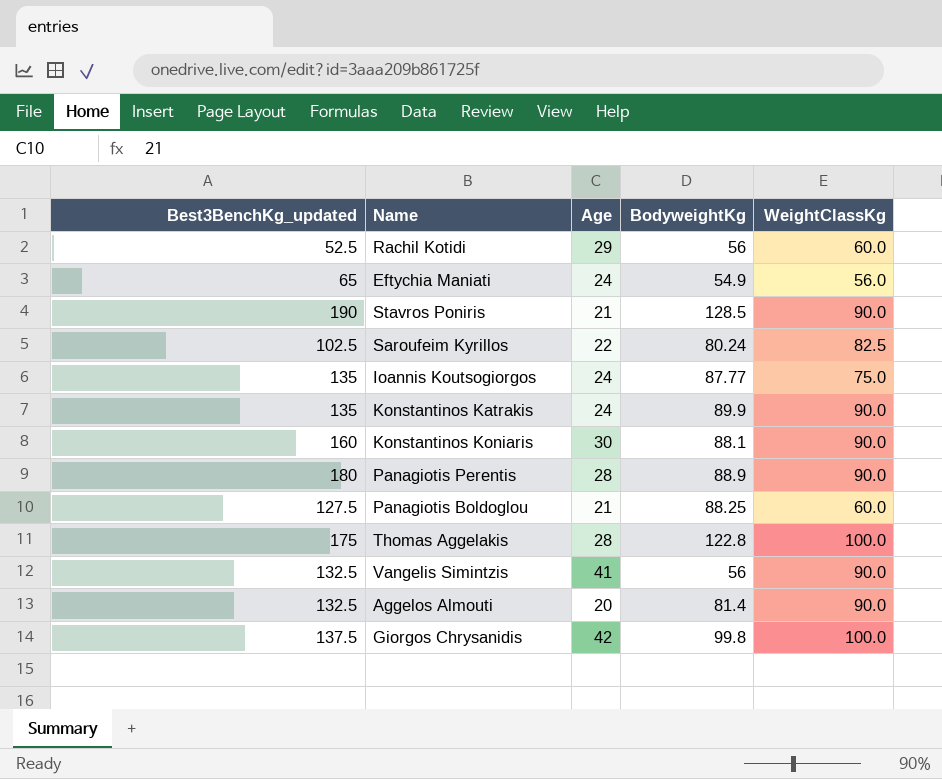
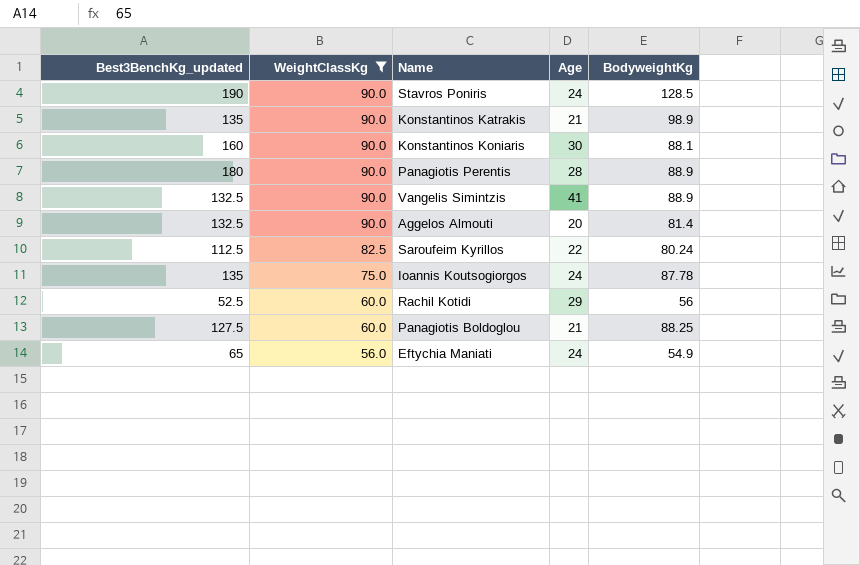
filter: none -> WeightClassKg != 100.0
row order: none -> WeightClassKg descending
column WeightClassKg | position: 5 -> 2
Stavros Poniris | Age: 21 -> 24
Konstantinos Katrakis | Age: 24 -> 21
Konstantinos Katrakis | BodyweightKg: 89.9 -> 98.9
Vangelis Simintzis | BodyweightKg: 56 -> 88.9
Saroufeim Kyrillos | Best3BenchKg_updated: 102.5 -> 112.5
Ioannis Koutsogiorgos | BodyweightKg: 87.77 -> 87.78

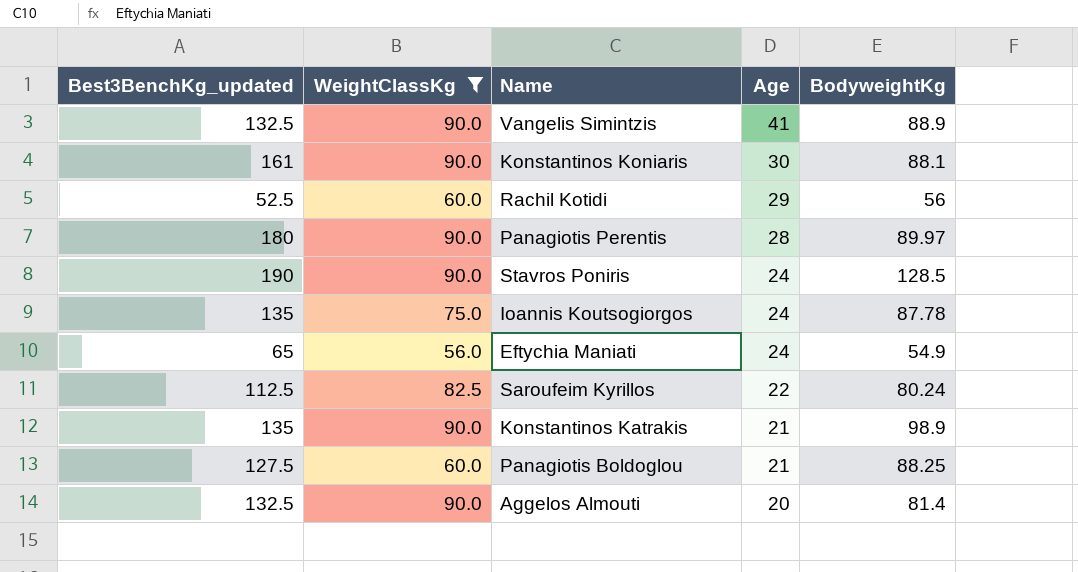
row order: WeightClassKg descending -> Age descending
Konstantinos Koniaris | Best3BenchKg_updated: 160 -> 161
Panagiotis Perentis | BodyweightKg: 88.9 -> 89.97

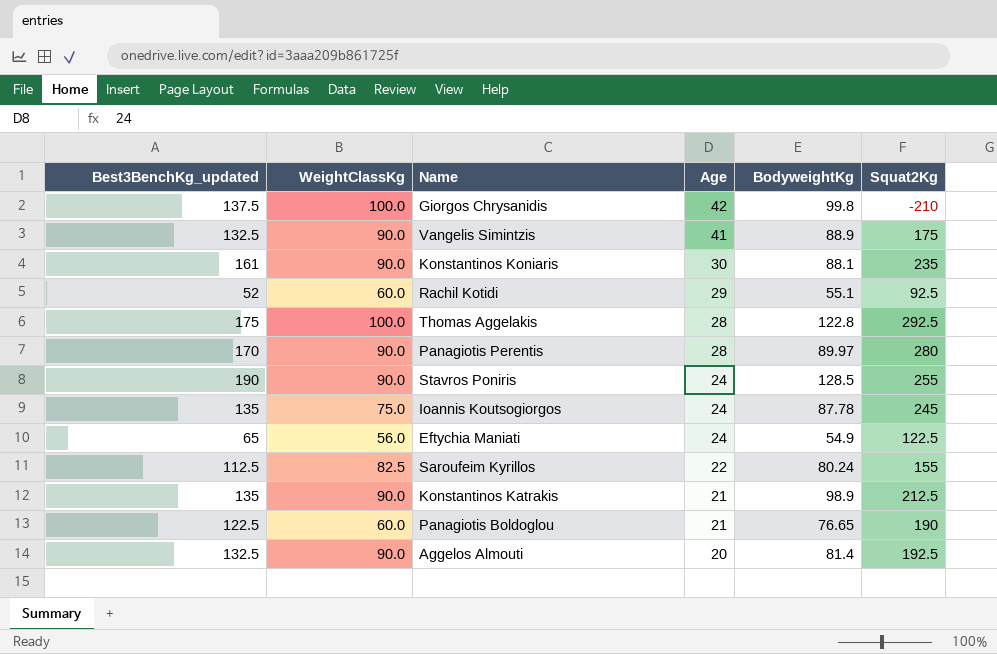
filter: WeightClassKg != 100.0 -> none
column Squat2Kg | position: none -> 6
Rachil Kotidi | Best3BenchKg_updated: 52.5 -> 52
Rachil Kotidi | BodyweightKg: 56 -> 55.1
Panagiotis Perentis | Best3BenchKg_updated: 180 -> 170
Panagiotis Boldoglou | Best3BenchKg_updated: 127.5 -> 122.5
Panagiotis Boldoglou | BodyweightKg: 88.25 -> 76.65

